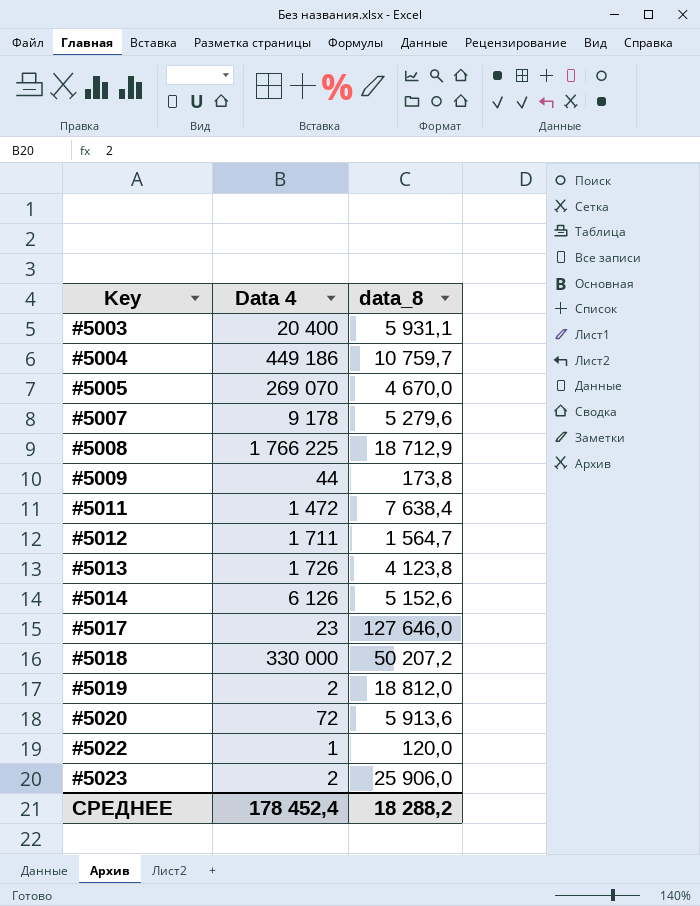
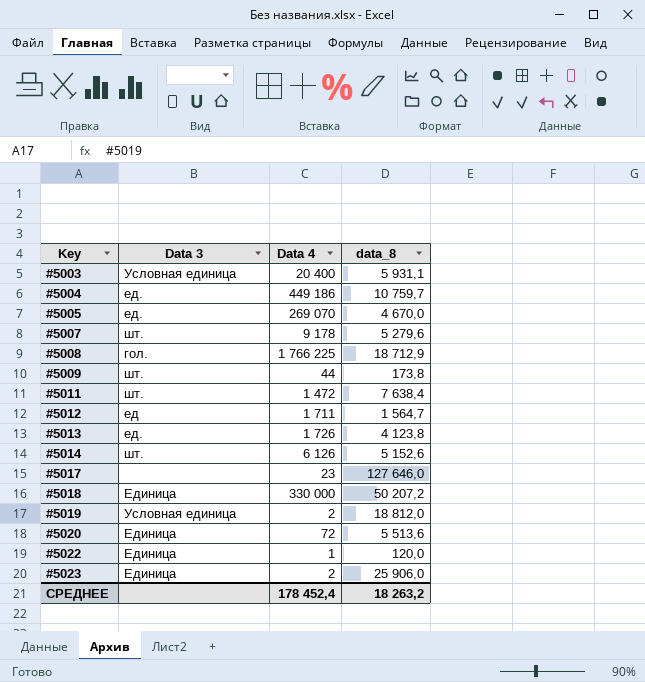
column Data 3 | position: none -> 2
#5020 | data_8: 5 913,6 -> 5 513,6
СРЕДНЕЕ | data_8: 18 288,2 -> 18 263,2

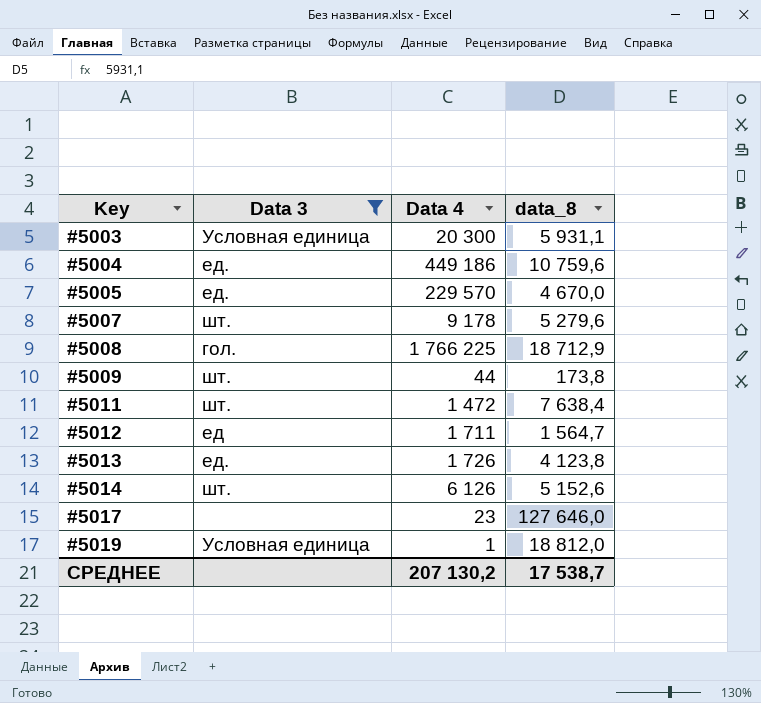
filter: none -> Data 3 != Единица
#5003 | Data 4: 20 400 -> 20 300
#5004 | data_8: 10 759,7 -> 10 759,6
#5005 | Data 4: 269 070 -> 229 570
#5019 | Data 4: 2 -> 1
СРЕДНЕЕ | Data 4: 178 452,4 -> 207 130,2
СРЕДНЕЕ | data_8: 18 263,2 -> 17 538,7

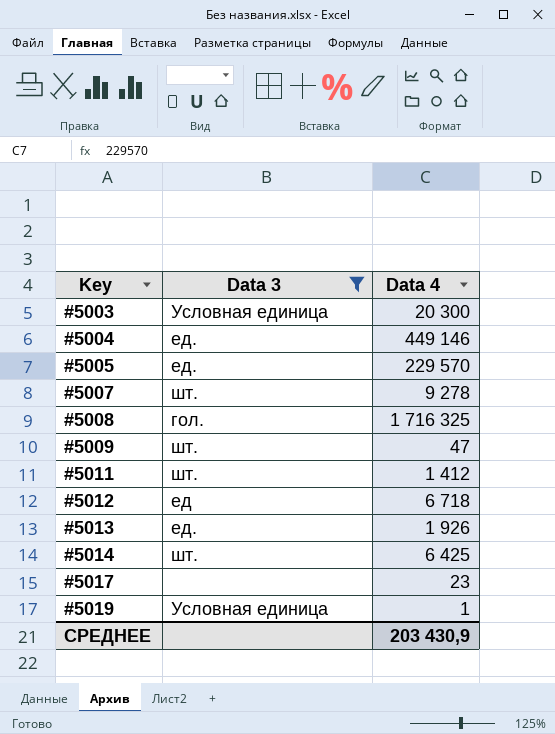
column data_8 | position: 4 -> none
#5004 | Data 4: 449 186 -> 449 146
#5007 | Data 4: 9 178 -> 9 278
#5008 | Data 4: 1 766 225 -> 1 716 325
#5009 | Data 4: 44 -> 47
#5011 | Data 4: 1 472 -> 1 412
#5012 | Data 4: 1 711 -> 6 718
#5013 | Data 4: 1 726 -> 1 926
#5014 | Data 4: 6 126 -> 6 425
СРЕДНЕЕ | Data 4: 207 130,2 -> 203 430,9

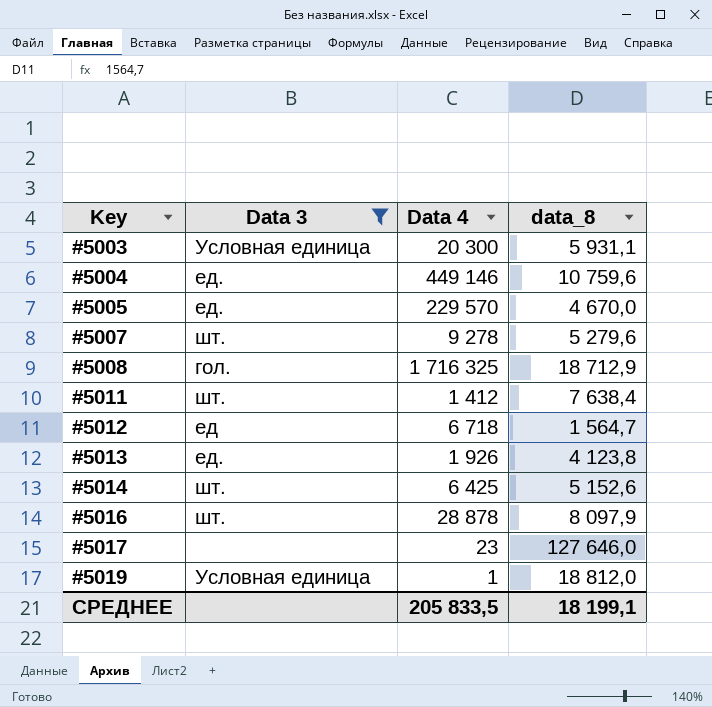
column data_8 | position: none -> 4
row #5009: шт. | 47 -> none
row #5016: none -> шт. | 28 878 | 8 097,9
СРЕДНЕЕ | Data 4: 203 430,9 -> 205 833,5

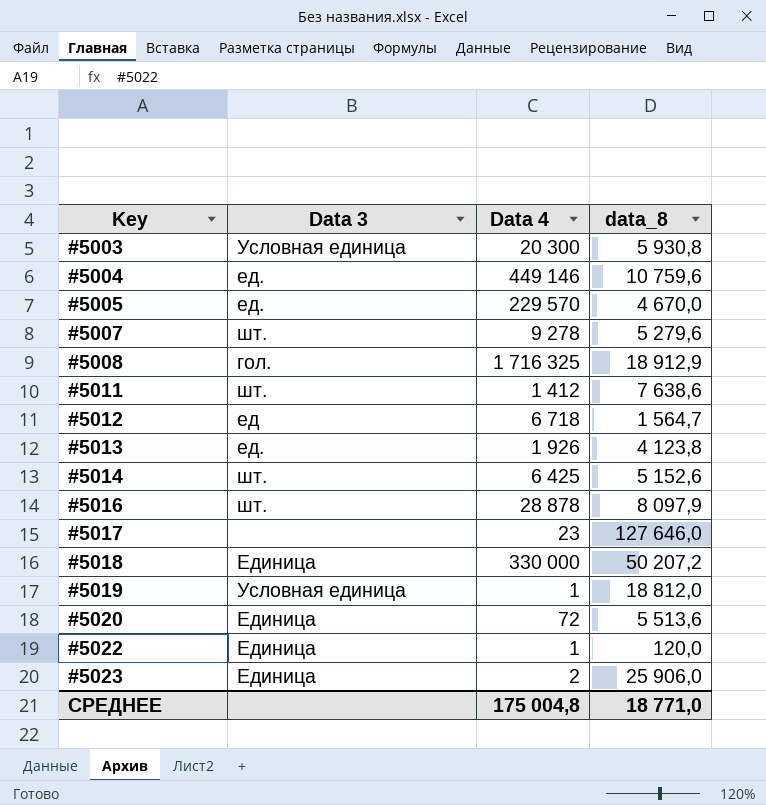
filter: Data 3 != Единица -> none
#5003 | data_8: 5 931,1 -> 5 930,8
#5008 | data_8: 18 712,9 -> 18 912,9
#5011 | data_8: 7 638,4 -> 7 638,6
СРЕДНЕЕ | Data 4: 205 833,5 -> 175 004,8
СРЕДНЕЕ | data_8: 18 199,1 -> 18 771,0

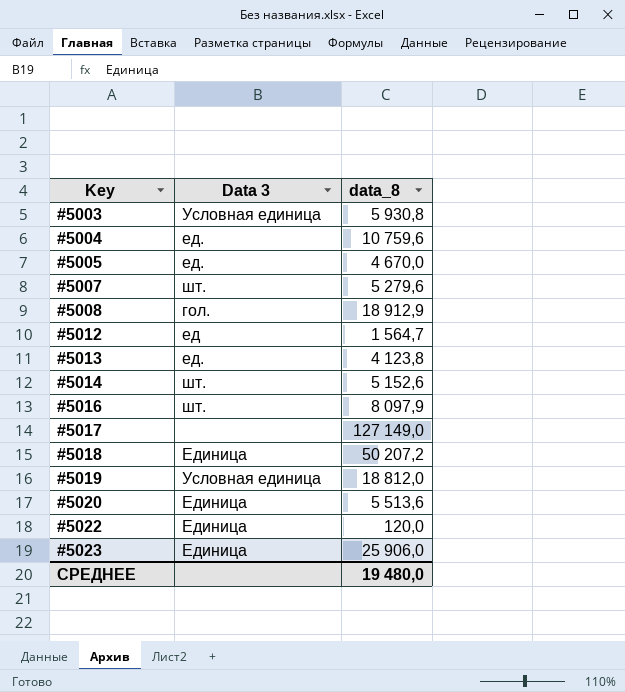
column Data 4 | position: 3 -> none
row #5011: шт. | 1 412 | 7 638,6 -> none
#5017 | data_8: 127 646,0 -> 127 149,0
СРЕДНЕЕ | data_8: 18 771,0 -> 19 480,0

